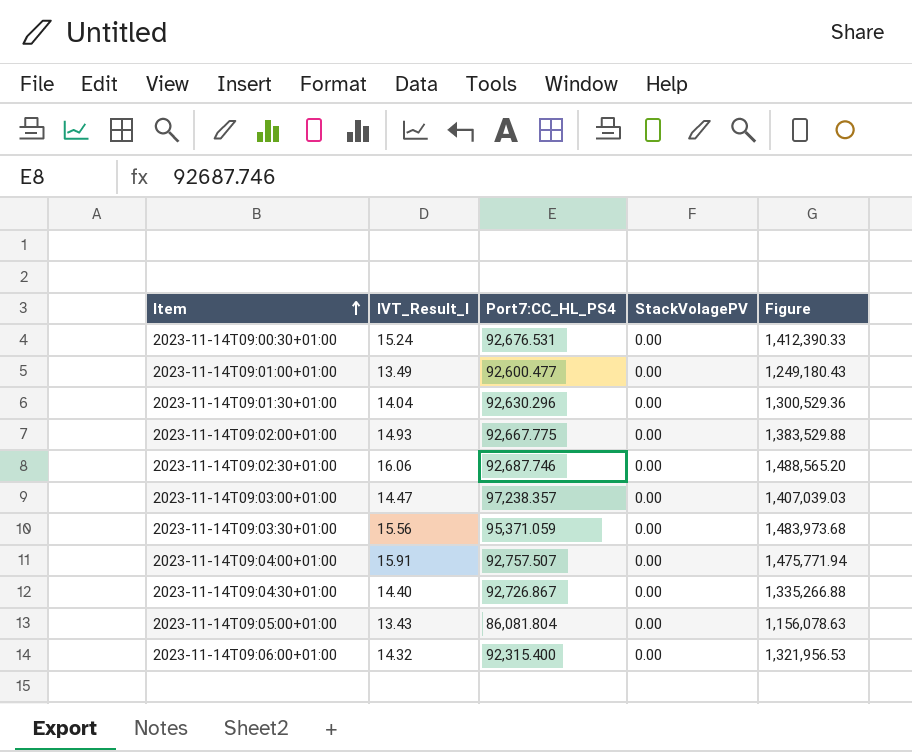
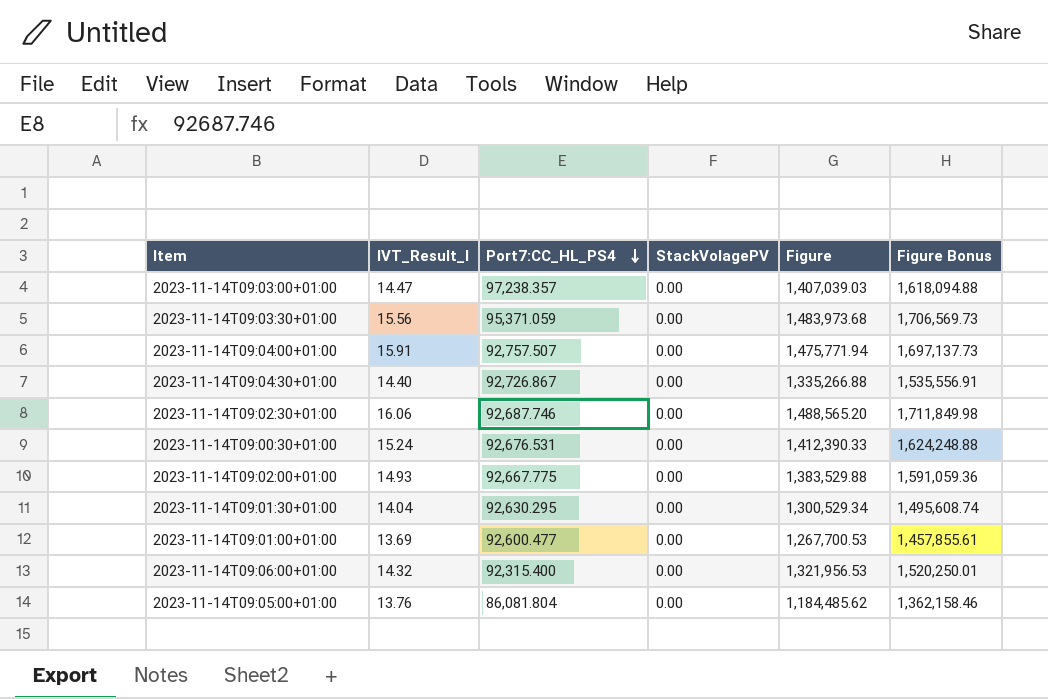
row order: Item ascending -> Port7:CC_HL_PS4 descending
column Figure Bonus | formula: none -> [Figure] * 1.15
2023-11-14T09:01:30+01:00 | Port7:CC_HL_PS4: 92,630.296 -> 92,630.295
2023-11-14T09:01:30+01:00 | Figure: 1,300,529.36 -> 1,300,529.34
2023-11-14T09:01:00+01:00 | IVT_Result_I: 13.49 -> 13.69
2023-11-14T09:01:00+01:00 | Figure: 1,249,180.43 -> 1,267,700.53
2023-11-14T09:05:00+01:00 | IVT_Result_I: 13.43 -> 13.76
2023-11-14T09:05:00+01:00 | Figure: 1,156,078.63 -> 1,184,485.62

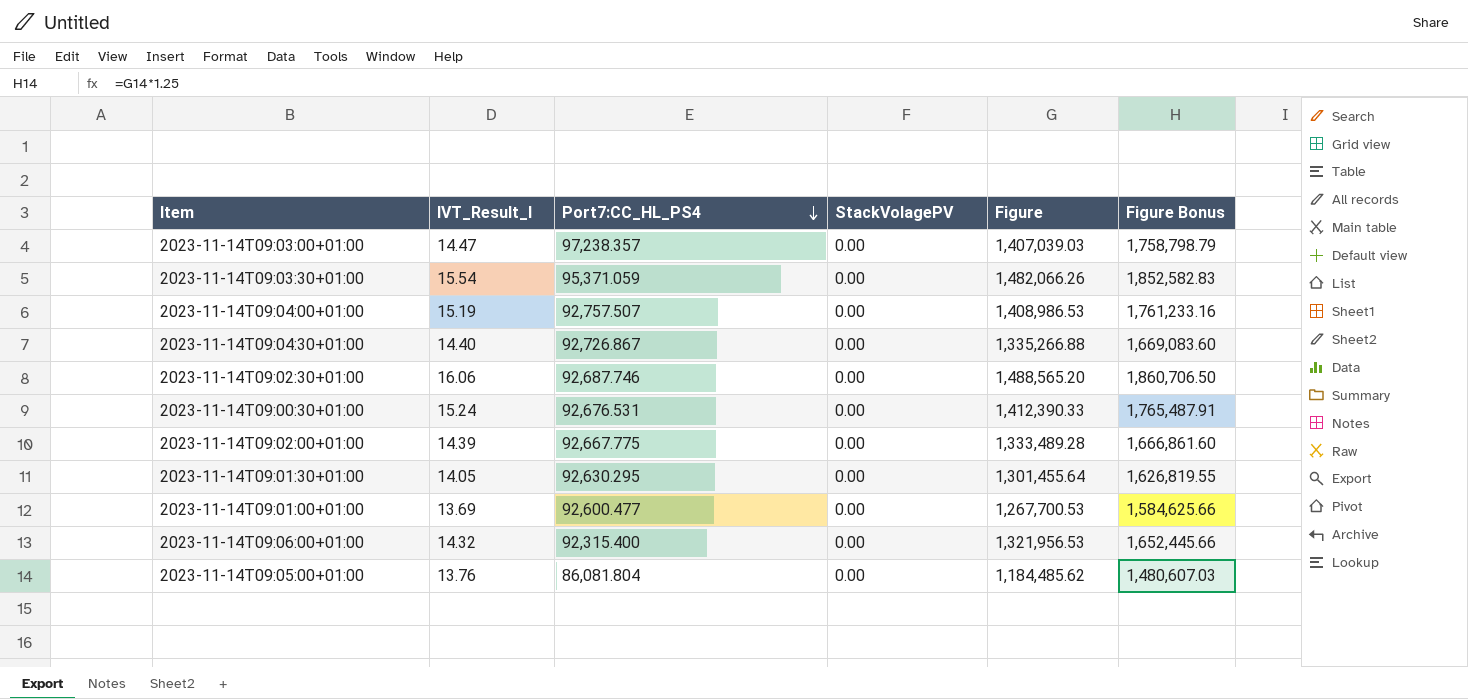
column Figure Bonus | formula: [Figure] * 1.15 -> [Figure] * 1.25
2023-11-14T09:03:30+01:00 | IVT_Result_I: 15.56 -> 15.54
2023-11-14T09:03:30+01:00 | Figure: 1,483,973.68 -> 1,482,066.26
2023-11-14T09:04:00+01:00 | IVT_Result_I: 15.91 -> 15.19
2023-11-14T09:04:00+01:00 | Figure: 1,475,771.94 -> 1,408,986.53
2023-11-14T09:02:00+01:00 | IVT_Result_I: 14.93 -> 14.39
2023-11-14T09:02:00+01:00 | Figure: 1,383,529.88 -> 1,333,489.28
2023-11-14T09:01:30+01:00 | IVT_Result_I: 14.04 -> 14.05
2023-11-14T09:01:30+01:00 | Figure: 1,300,529.34 -> 1,301,455.64

